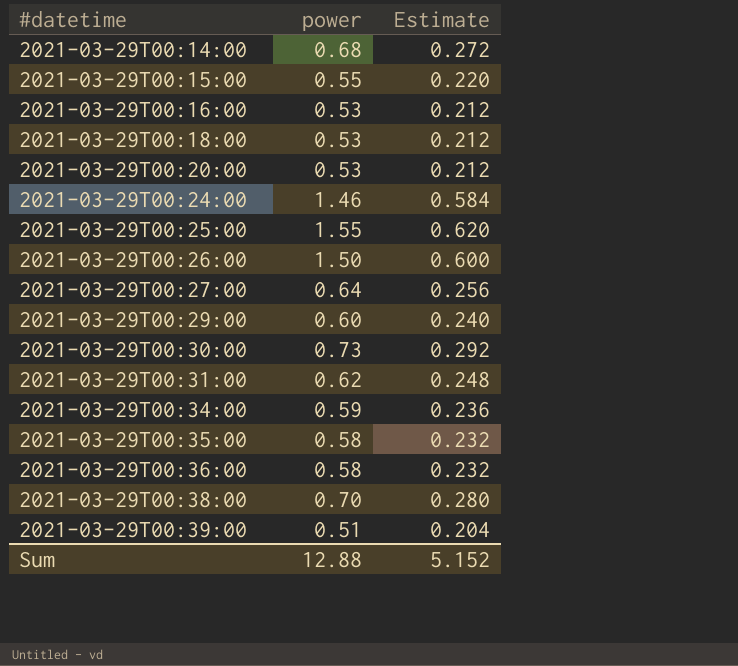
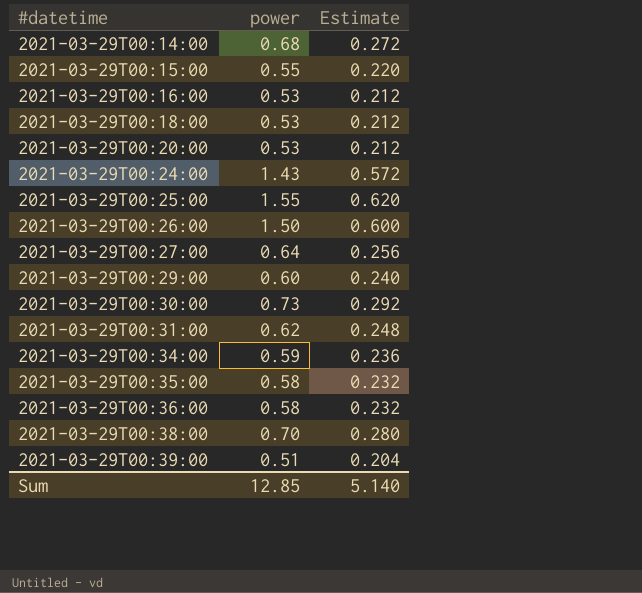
2021-03-29T00:24:00 | power: 1.46 -> 1.43
2021-03-29T00:24:00 | Estimate: 0.584 -> 0.572
Sum | power: 12.88 -> 12.85
Sum | Estimate: 5.152 -> 5.140

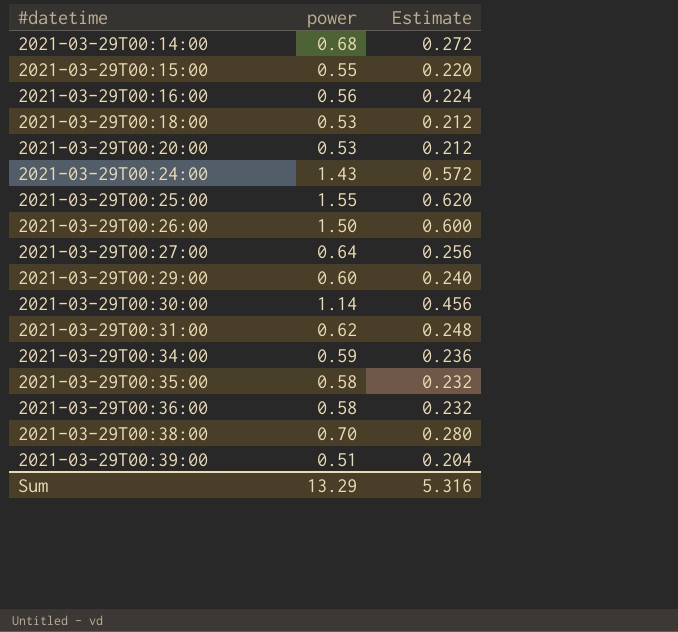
2021-03-29T00:16:00 | power: 0.53 -> 0.56
2021-03-29T00:16:00 | Estimate: 0.212 -> 0.224
2021-03-29T00:30:00 | power: 0.73 -> 1.14
2021-03-29T00:30:00 | Estimate: 0.292 -> 0.456
Sum | power: 12.85 -> 13.29
Sum | Estimate: 5.140 -> 5.316

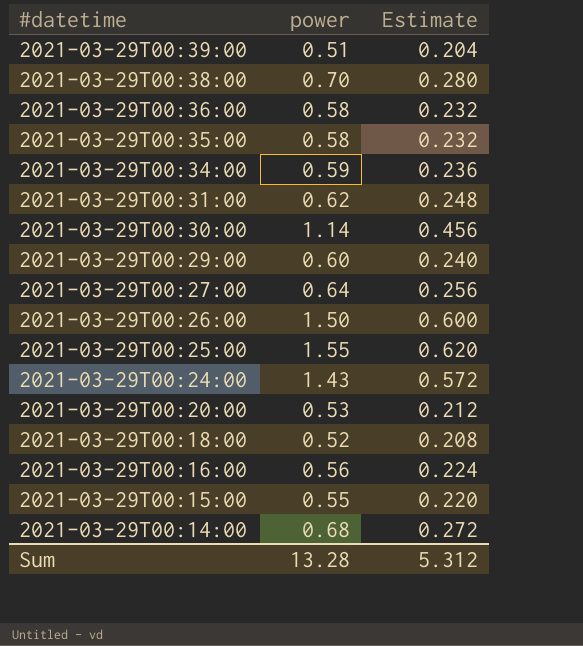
row order: #datetime ascending -> #datetime descending
2021-03-29T00:18:00 | power: 0.53 -> 0.52
2021-03-29T00:18:00 | Estimate: 0.212 -> 0.208
Sum | power: 13.29 -> 13.28
Sum | Estimate: 5.316 -> 5.312

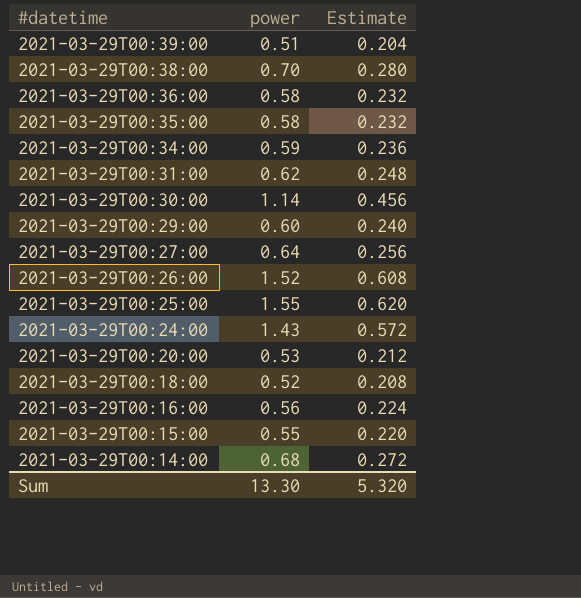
2021-03-29T00:26:00 | power: 1.50 -> 1.52
2021-03-29T00:26:00 | Estimate: 0.600 -> 0.608
Sum | power: 13.28 -> 13.30
Sum | Estimate: 5.312 -> 5.320

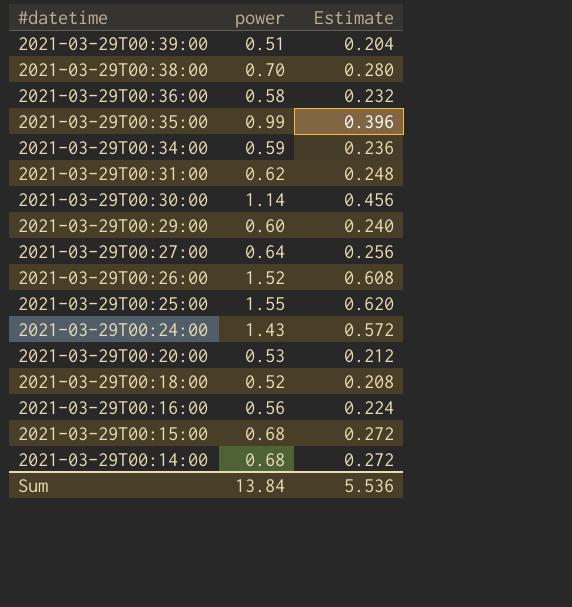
2021-03-29T00:35:00 | power: 0.58 -> 0.99
2021-03-29T00:35:00 | Estimate: 0.232 -> 0.396
2021-03-29T00:15:00 | power: 0.55 -> 0.68
2021-03-29T00:15:00 | Estimate: 0.220 -> 0.272
Sum | power: 13.30 -> 13.84
Sum | Estimate: 5.320 -> 5.536

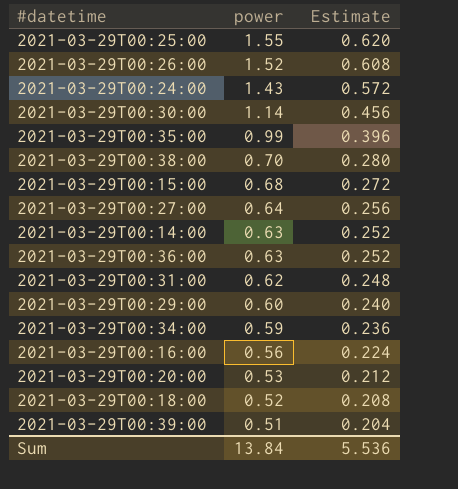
row order: #datetime descending -> power descending
2021-03-29T00:14:00 | power: 0.68 -> 0.63
2021-03-29T00:14:00 | Estimate: 0.272 -> 0.252
2021-03-29T00:36:00 | power: 0.58 -> 0.63
2021-03-29T00:36:00 | Estimate: 0.232 -> 0.252

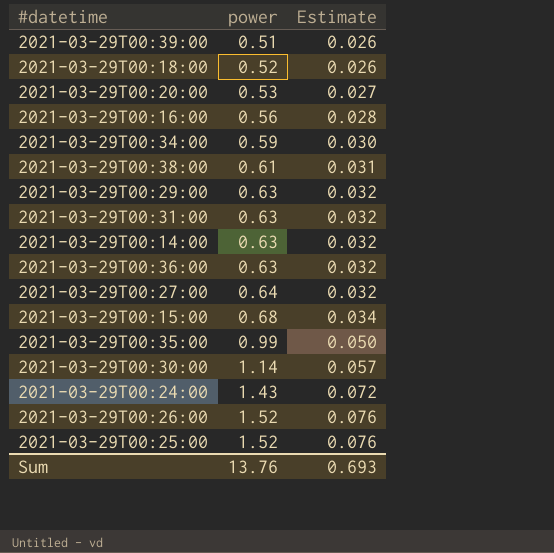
row order: power descending -> power ascending
column Estimate | formula: [power] * 0.4 -> [power] * 0.05
2021-03-29T00:38:00 | power: 0.70 -> 0.61
2021-03-29T00:29:00 | power: 0.60 -> 0.63
2021-03-29T00:31:00 | power: 0.62 -> 0.63
2021-03-29T00:25:00 | power: 1.55 -> 1.52
Sum | power: 13.84 -> 13.76
Sum | Estimate: 5.536 -> 0.693

